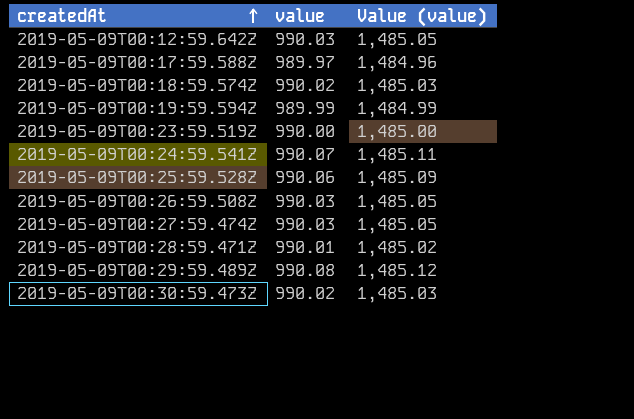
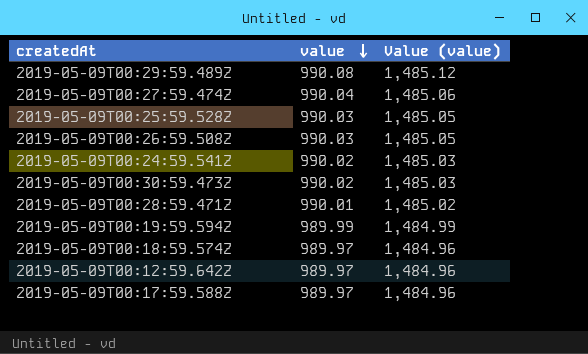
row order: createdAt ascending -> value descending
row 2019-05-09T00:23:59.519Z: 990.00 | 1,485.00 -> none
2019-05-09T00:27:59.474Z | value: 990.03 -> 990.04
2019-05-09T00:27:59.474Z | Value (value): 1,485.05 -> 1,485.06
2019-05-09T00:25:59.528Z | value: 990.06 -> 990.03
2019-05-09T00:25:59.528Z | Value (value): 1,485.09 -> 1,485.05
2019-05-09T00:24:59.541Z | value: 990.07 -> 990.02
2019-05-09T00:24:59.541Z | Value (value): 1,485.11 -> 1,485.03
2019-05-09T00:18:59.574Z | value: 990.02 -> 989.97
2019-05-09T00:18:59.574Z | Value (value): 1,485.03 -> 1,484.96
2019-05-09T00:12:59.642Z | value: 990.03 -> 989.97
2019-05-09T00:12:59.642Z | Value (value): 1,485.05 -> 1,484.96

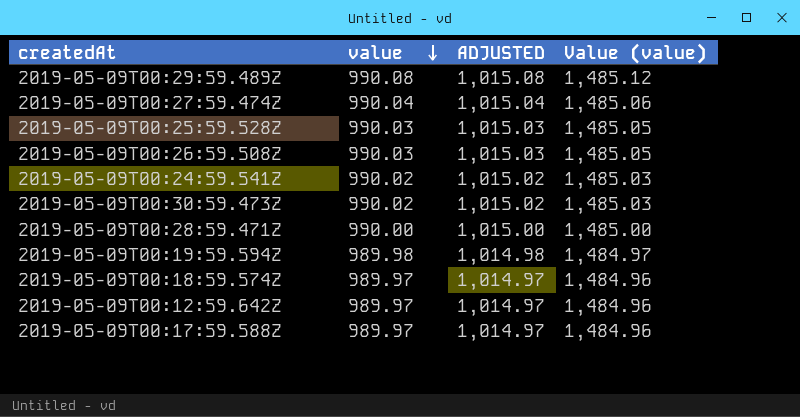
column ADJUSTED | formula: none -> [value] + 25
2019-05-09T00:28:59.471Z | value: 990.01 -> 990.00
2019-05-09T00:28:59.471Z | Value (value): 1,485.02 -> 1,485.00
2019-05-09T00:19:59.594Z | value: 989.99 -> 989.98
2019-05-09T00:19:59.594Z | Value (value): 1,484.99 -> 1,484.97

